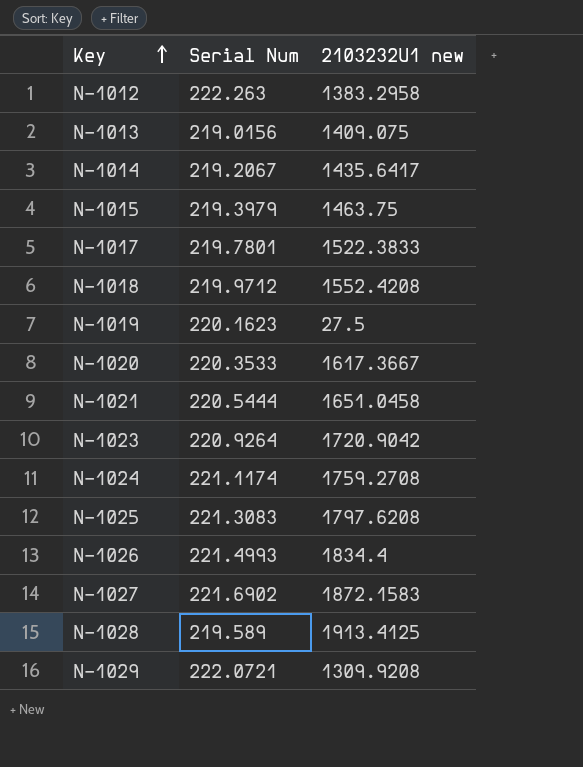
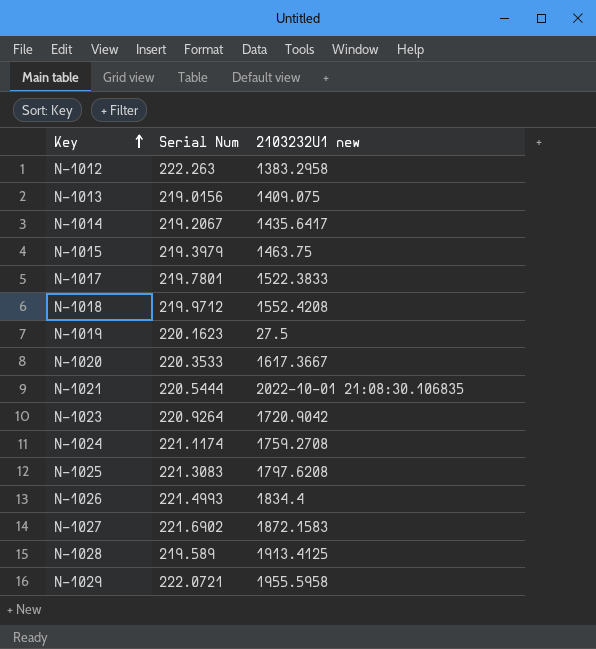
N-1021 | 2103232U1 new: 1651.0458 -> 2022-10-01 21:08:30.106835
N-1029 | 2103232U1 new: 1309.9208 -> 1955.5958

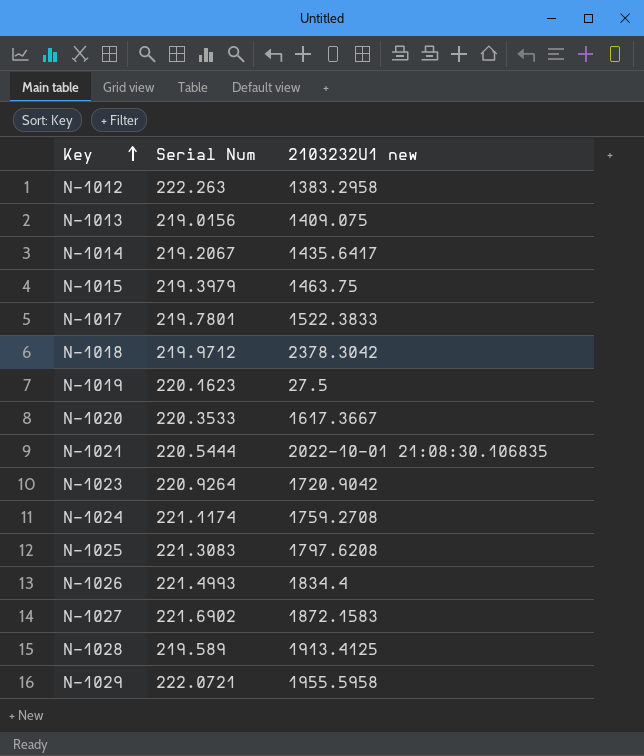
N-1018 | 2103232U1 new: 1552.4208 -> 2378.3042

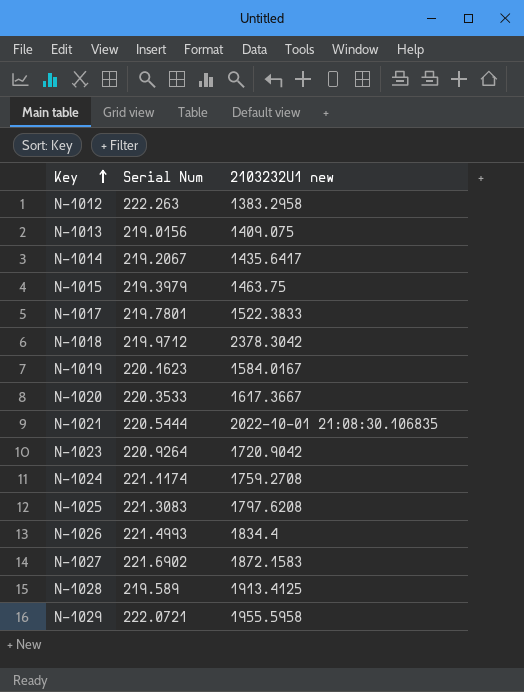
N-1019 | 2103232U1 new: 27.5 -> 1584.0167

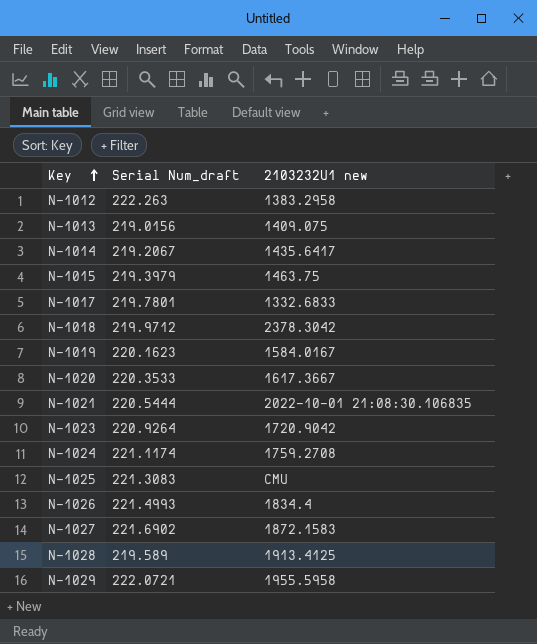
column name: Serial Num -> Serial Num_draft
N-1017 | 2103232U1 new: 1522.3833 -> 1332.6833
N-1025 | 2103232U1 new: 1797.6208 -> CMU

